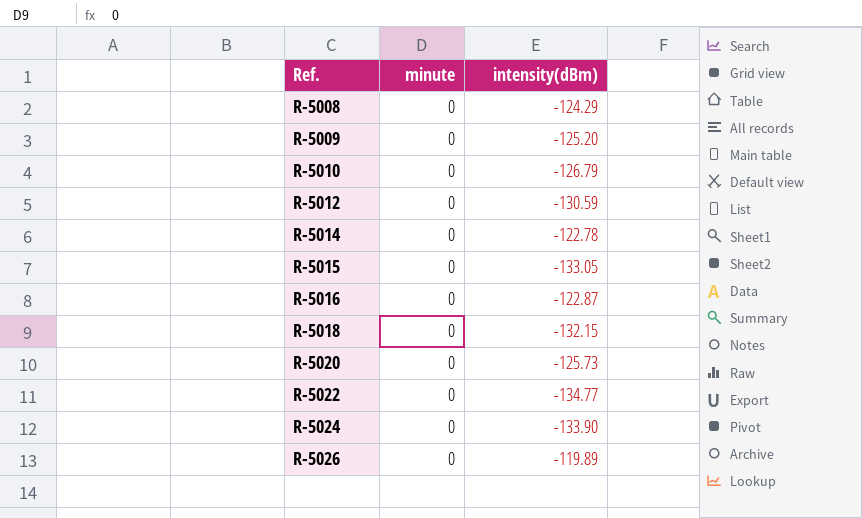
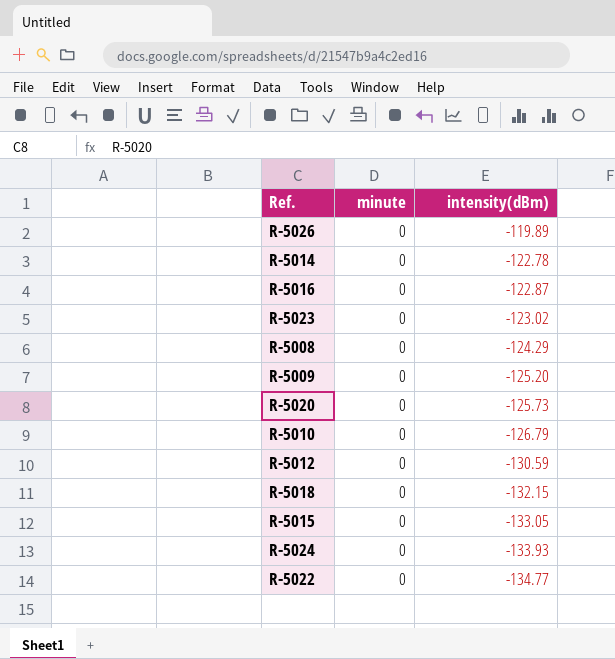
row order: Ref. ascending -> intensity(dBm) descending
row R-5023: none -> 0 | -123.02
R-5024 | intensity(dBm): -133.90 -> -133.93

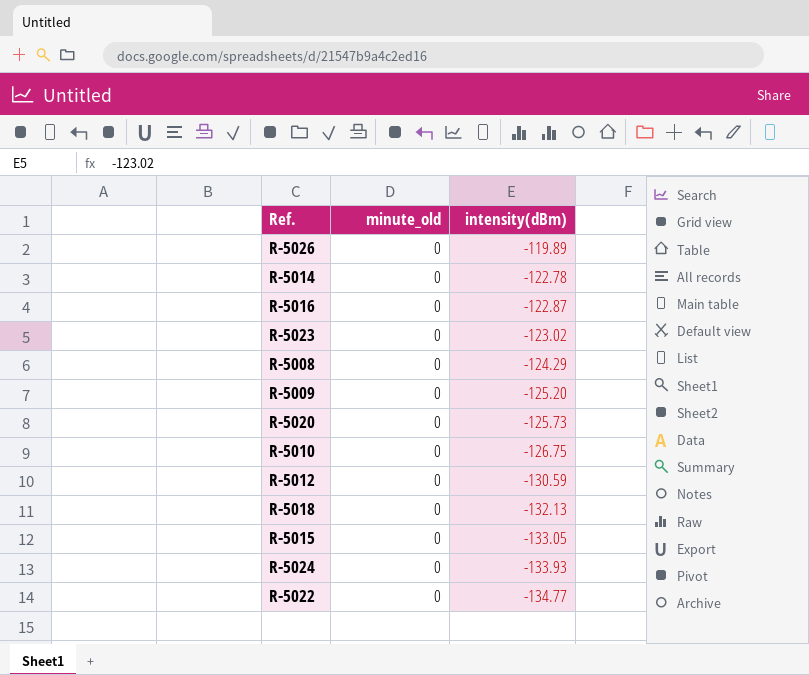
column name: minute -> minute_old
R-5010 | intensity(dBm): -126.79 -> -126.75
R-5018 | intensity(dBm): -132.15 -> -132.13

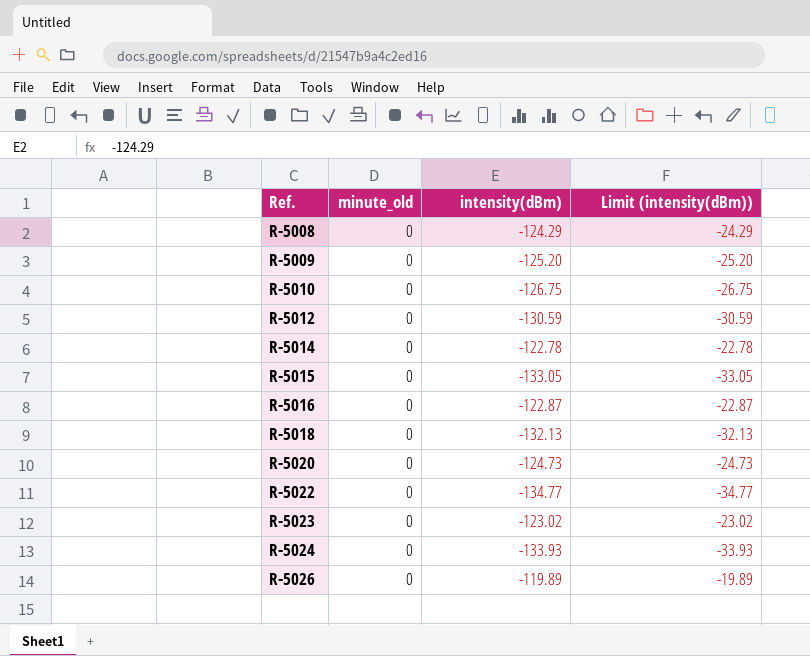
row order: intensity(dBm) descending -> Ref. ascending
column Limit (intensity(dBm)) | formula: none -> [intensity(dBm)] + 100
R-5020 | intensity(dBm): -125.73 -> -124.73

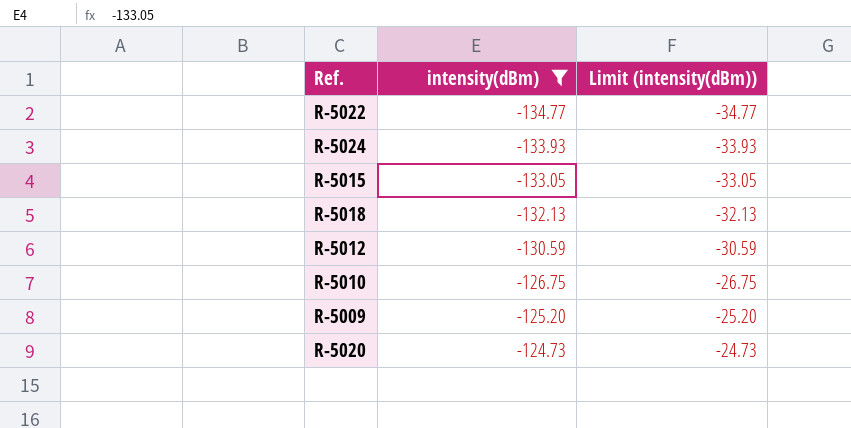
filter: none -> intensity(dBm) <= -124.73
row order: Ref. ascending -> intensity(dBm) ascending
column minute_old | position: 2 -> none

